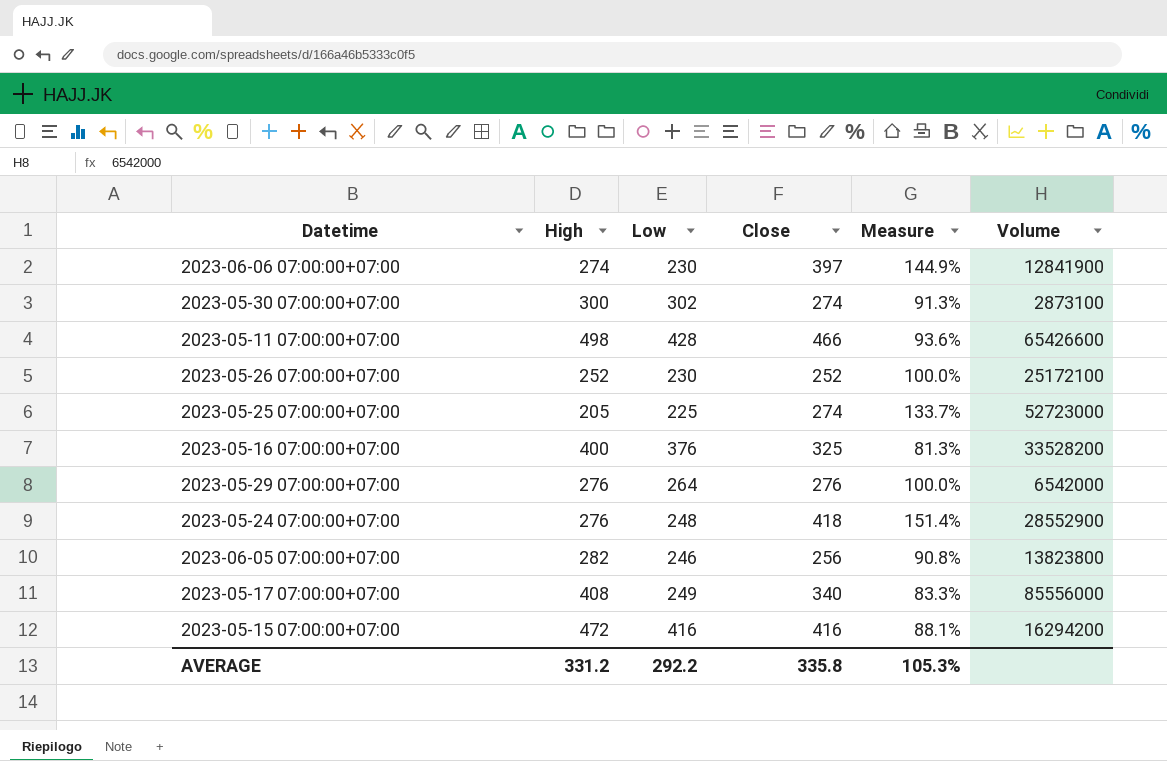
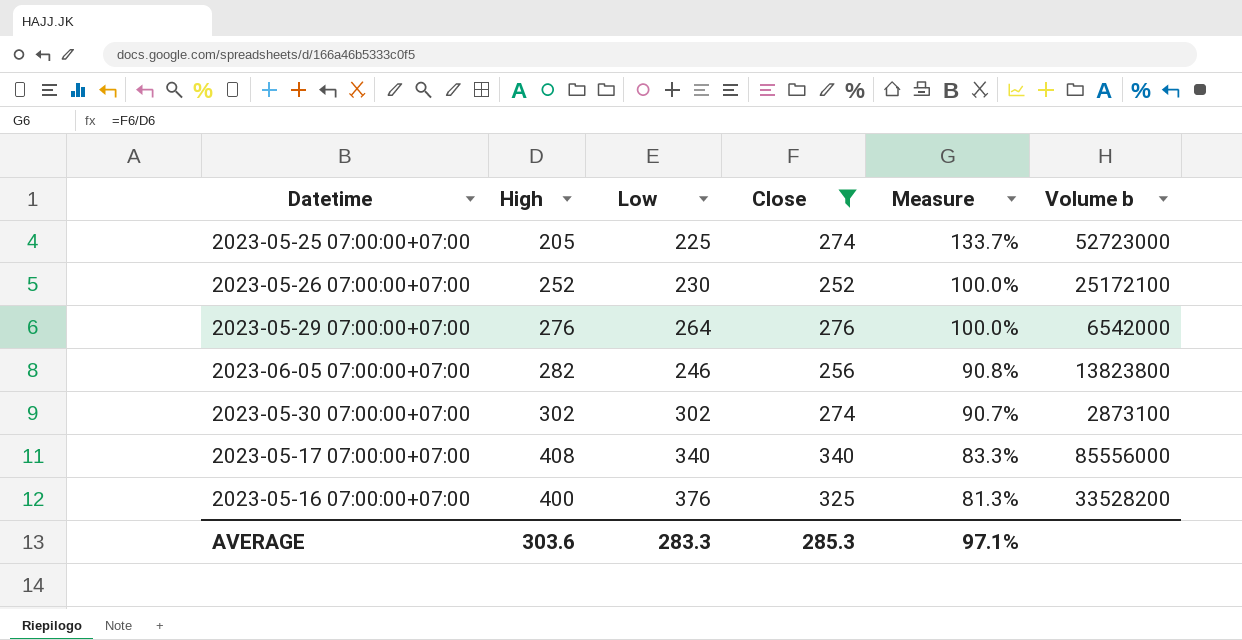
filter: none -> Close <= 340
row order: none -> Measure descending
column name: Volume -> Volume b
2023-05-30 07:00:00+07:00 | High: 300 -> 302
2023-05-30 07:00:00+07:00 | Measure: 91.3% -> 90.7%
2023-05-17 07:00:00+07:00 | Low: 249 -> 340
AVERAGE | High: 331.2 -> 303.6
AVERAGE | Low: 292.2 -> 283.3
AVERAGE | Close: 335.8 -> 285.3
AVERAGE | Measure: 105.3% -> 97.1%

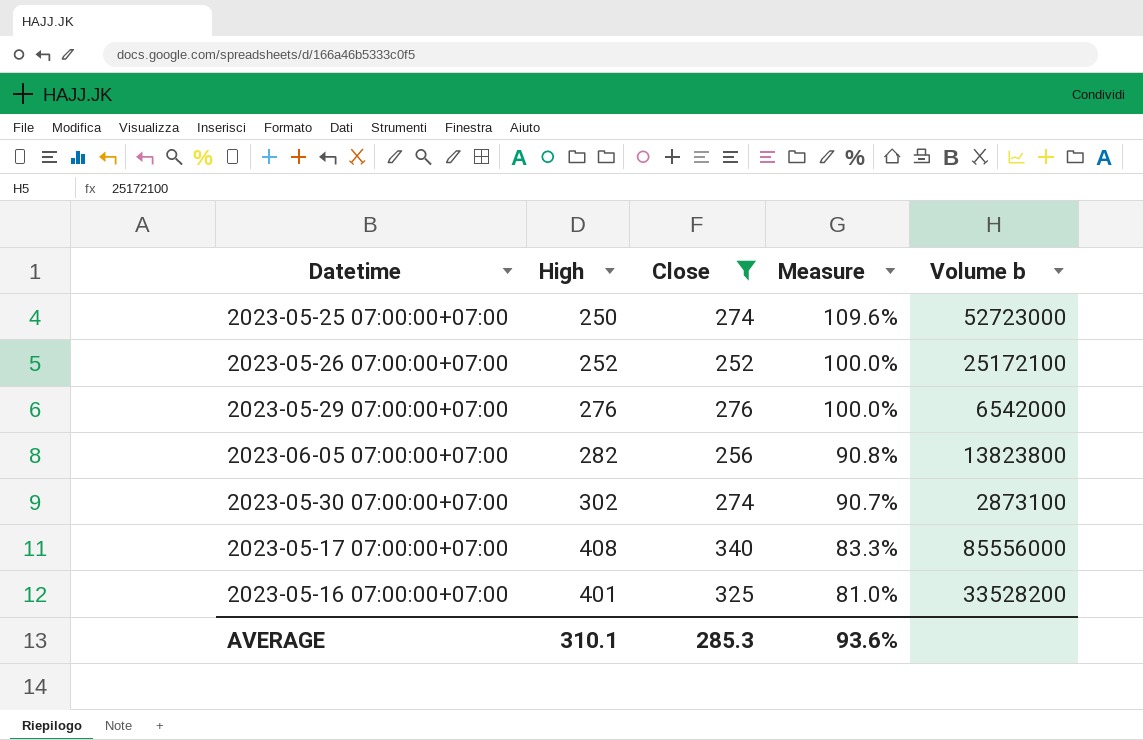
column Low | position: 3 -> none
2023-05-25 07:00:00+07:00 | High: 205 -> 250
2023-05-25 07:00:00+07:00 | Measure: 133.7% -> 109.6%
2023-05-16 07:00:00+07:00 | High: 400 -> 401
2023-05-16 07:00:00+07:00 | Measure: 81.3% -> 81.0%
AVERAGE | High: 303.6 -> 310.1
AVERAGE | Measure: 97.1% -> 93.6%

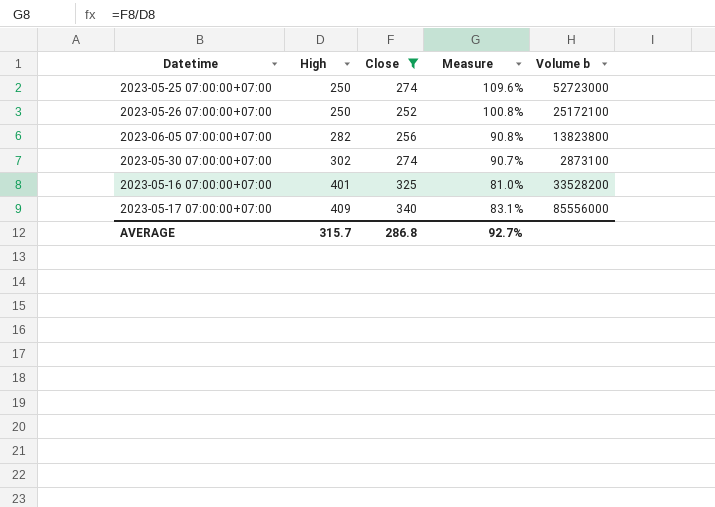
row order: Measure descending -> High ascending
row 2023-05-29 07:00:00+07:00: 276 | 276 | 100.0% | 6542000 -> none
2023-05-26 07:00:00+07:00 | High: 252 -> 250
2023-05-26 07:00:00+07:00 | Measure: 100.0% -> 100.8%
2023-05-17 07:00:00+07:00 | High: 408 -> 409
2023-05-17 07:00:00+07:00 | Measure: 83.3% -> 83.1%
AVERAGE | High: 310.1 -> 315.7
AVERAGE | Close: 285.3 -> 286.8
AVERAGE | Measure: 93.6% -> 92.7%

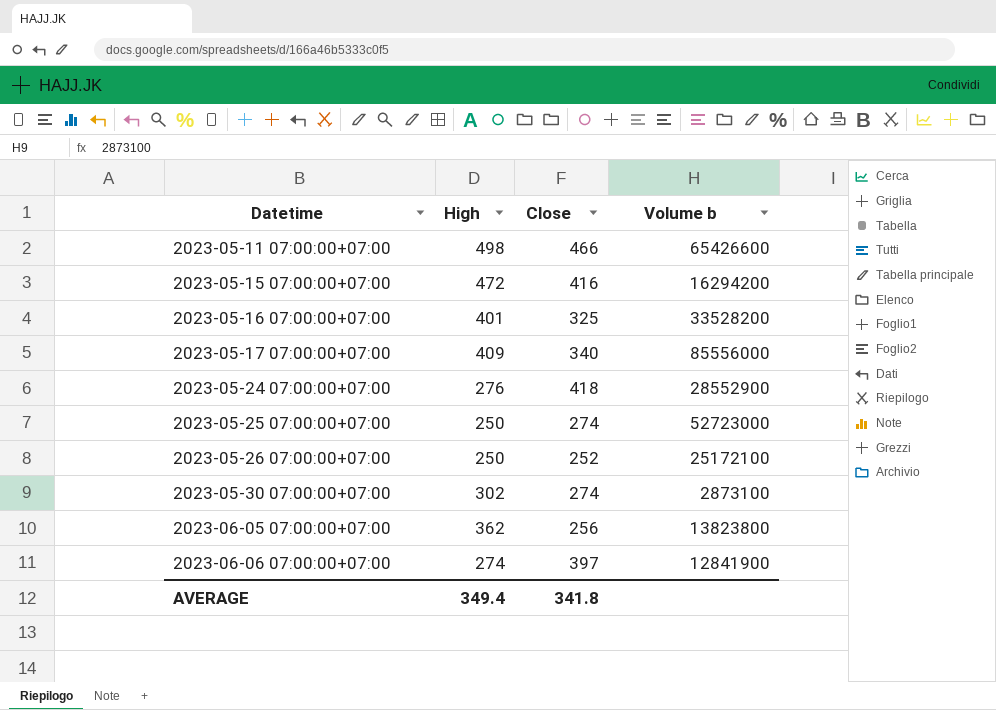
filter: Close <= 340 -> none
row order: High ascending -> Datetime ascending
column Measure | formula: [Close] / [High] -> none
2023-06-05 07:00:00+07:00 | High: 282 -> 362
AVERAGE | High: 315.7 -> 349.4
AVERAGE | Close: 286.8 -> 341.8

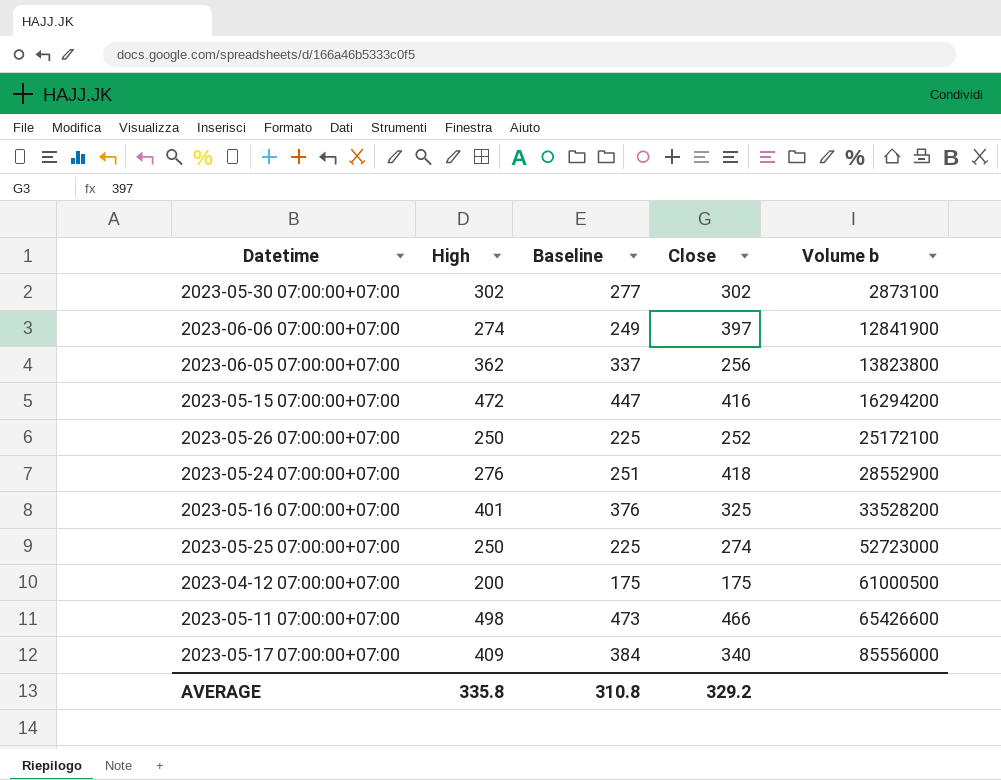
row order: Datetime ascending -> Volume b ascending
column Baseline | formula: none -> [High] - 25
2023-05-30 07:00:00+07:00 | Close: 274 -> 302
row 2023-04-12 07:00:00+07:00: none -> 200 | 175 | 175 | 61000500
AVERAGE | High: 349.4 -> 335.8
AVERAGE | Close: 341.8 -> 329.2

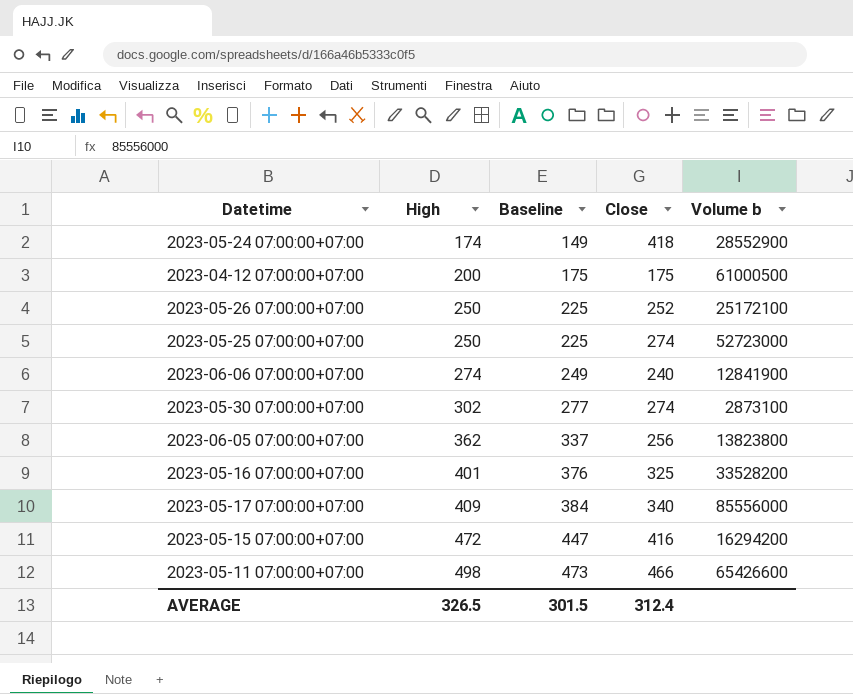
row order: Volume b ascending -> High ascending
2023-05-24 07:00:00+07:00 | High: 276 -> 174
2023-05-24 07:00:00+07:00 | Baseline: 251 -> 149
2023-06-06 07:00:00+07:00 | Close: 397 -> 240
2023-05-30 07:00:00+07:00 | Close: 302 -> 274
AVERAGE | High: 335.8 -> 326.5
AVERAGE | Baseline: 310.8 -> 301.5
AVERAGE | Close: 329.2 -> 312.4

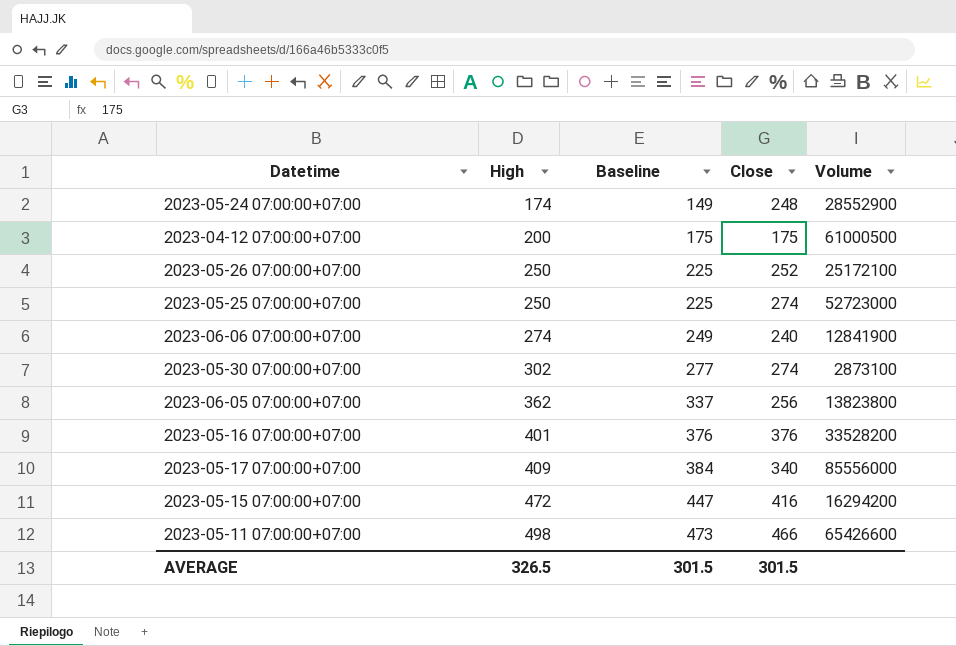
column name: Volume b -> Volume
2023-05-24 07:00:00+07:00 | Close: 418 -> 248
2023-05-16 07:00:00+07:00 | Close: 325 -> 376
AVERAGE | Close: 312.4 -> 301.5

